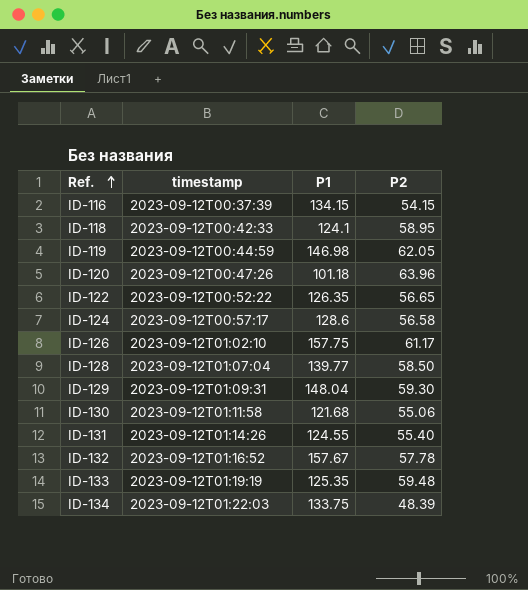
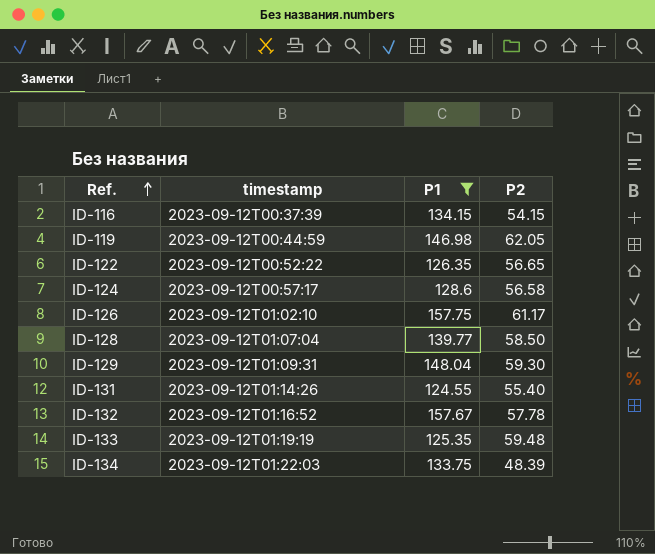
filter: none -> P1 >= 124.55

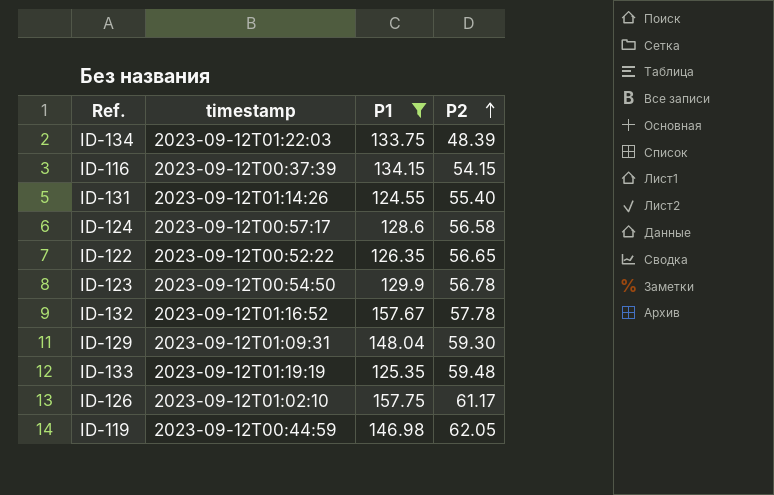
row order: Ref. ascending -> P2 ascending
row ID-128: 2023-09-12T01:07:04 | 139.77 | 58.50 -> none
row ID-123: none -> 2023-09-12T00:54:50 | 129.9 | 56.78

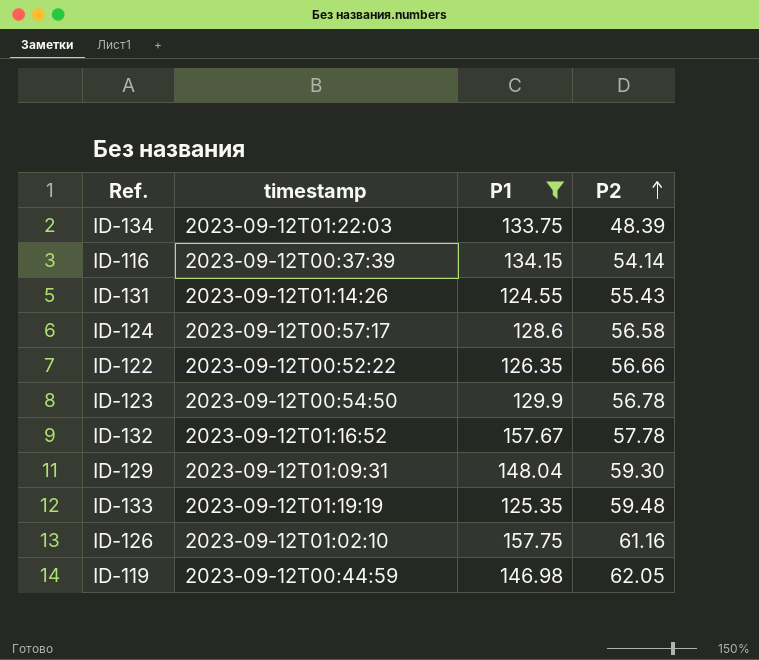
ID-116 | P2: 54.15 -> 54.14
ID-131 | P2: 55.40 -> 55.43
ID-122 | P2: 56.65 -> 56.66
ID-126 | P2: 61.17 -> 61.16

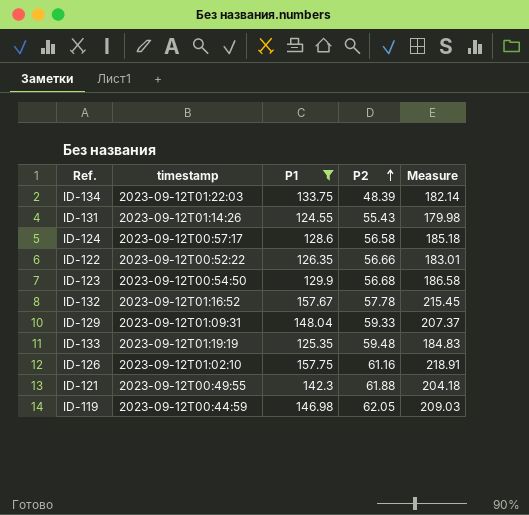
column Measure | formula: none -> [P1] + [P2]
row ID-116: 2023-09-12T00:37:39 | 134.15 | 54.14 -> none
ID-123 | P2: 56.78 -> 56.68
ID-129 | P2: 59.30 -> 59.33
row ID-121: none -> 2023-09-12T00:49:55 | 142.3 | 61.88 | 204.18

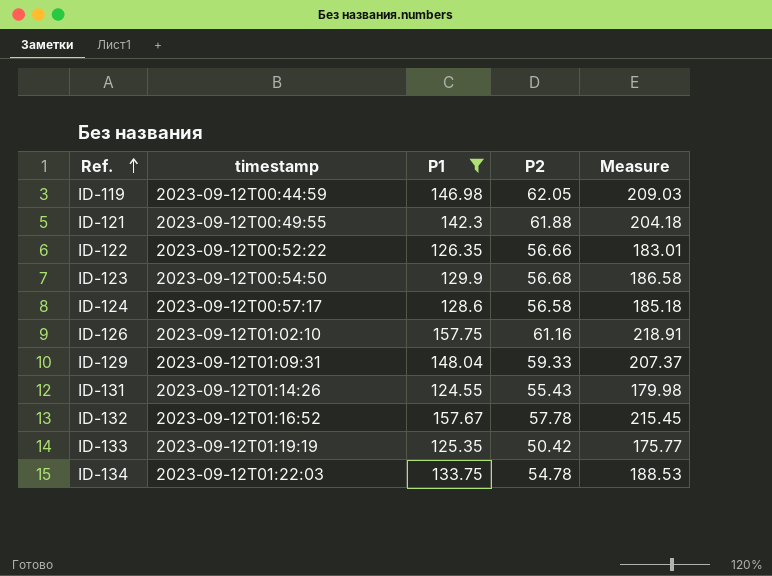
row order: P2 ascending -> Ref. ascending
ID-133 | P2: 59.48 -> 50.42
ID-133 | Measure: 184.83 -> 175.77
ID-134 | P2: 48.39 -> 54.78
ID-134 | Measure: 182.14 -> 188.53

